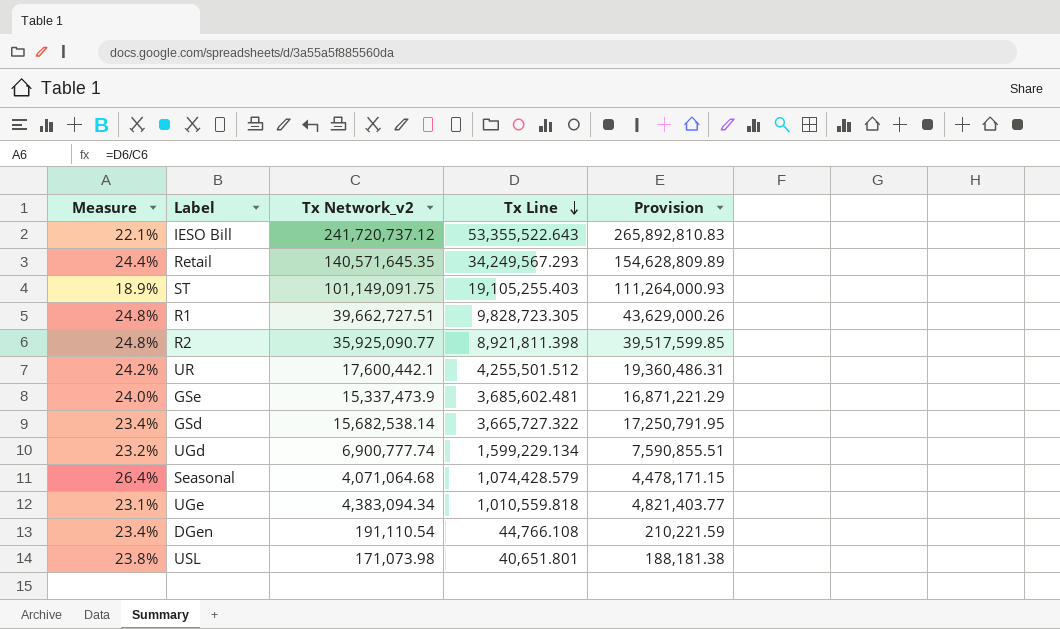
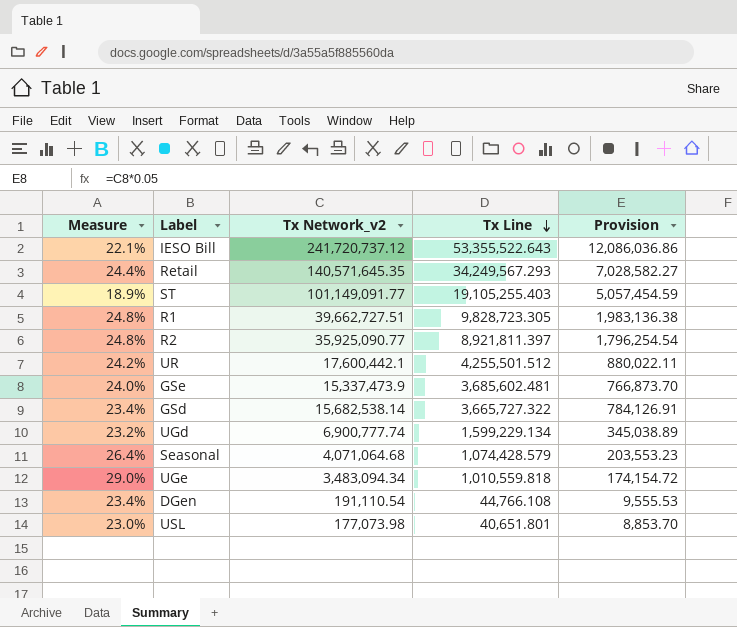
column Provision | formula: [Tx Network_v2] * 1.1 -> [Tx Network_v2] * 0.05
ST | Tx Network_v2: 101,149,091.75 -> 101,149,091.77
R2 | Tx Line: 8,921,811.398 -> 8,921,811.397
UGe | Measure: 23.1% -> 29.0%
UGe | Tx Network_v2: 4,383,094.34 -> 3,483,094.34
USL | Measure: 23.8% -> 23.0%
USL | Tx Network_v2: 171,073.98 -> 177,073.98

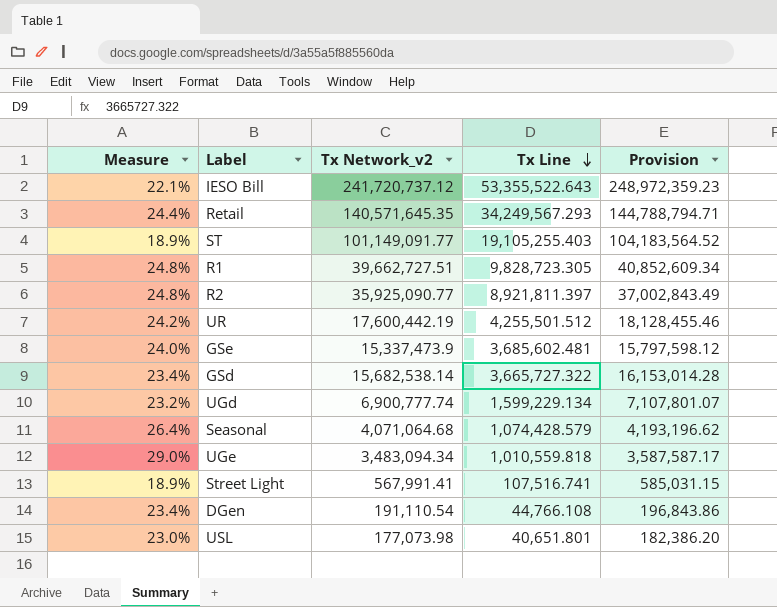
column Provision | formula: [Tx Network_v2] * 0.05 -> [Tx Network_v2] * 1.03
UR | Tx Network_v2: 17,600,442.1 -> 17,600,442.19
row Street Light: none -> 18.9% | 567,991.41 | 107,516.741 | 585,031.15

